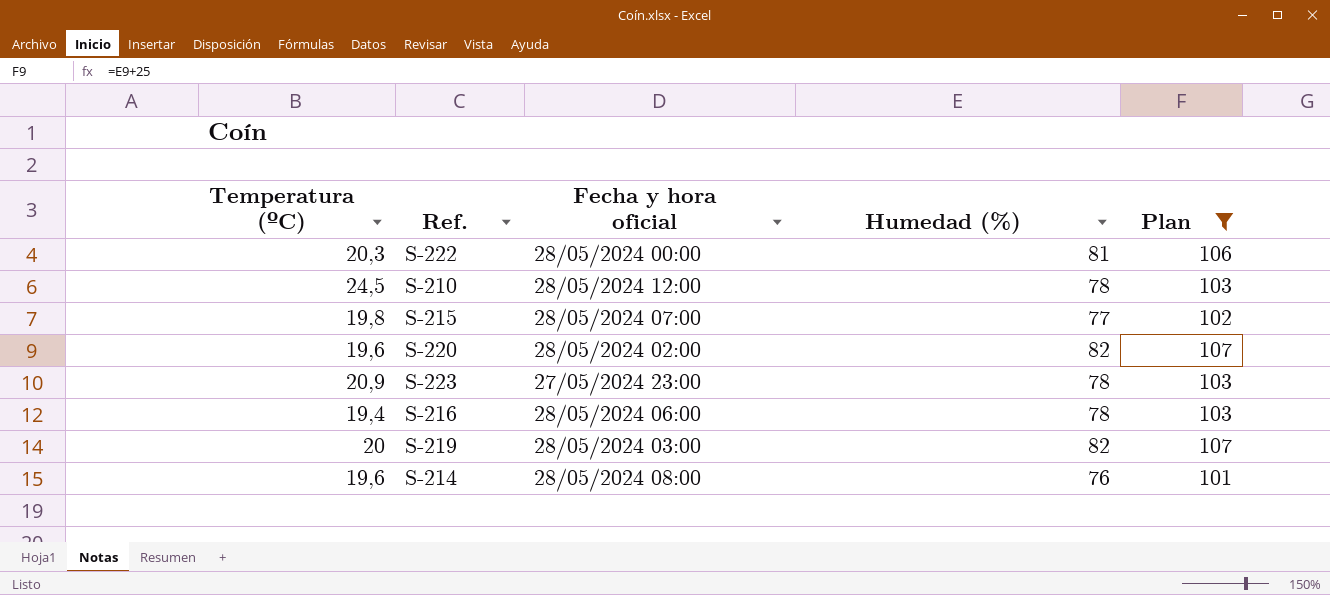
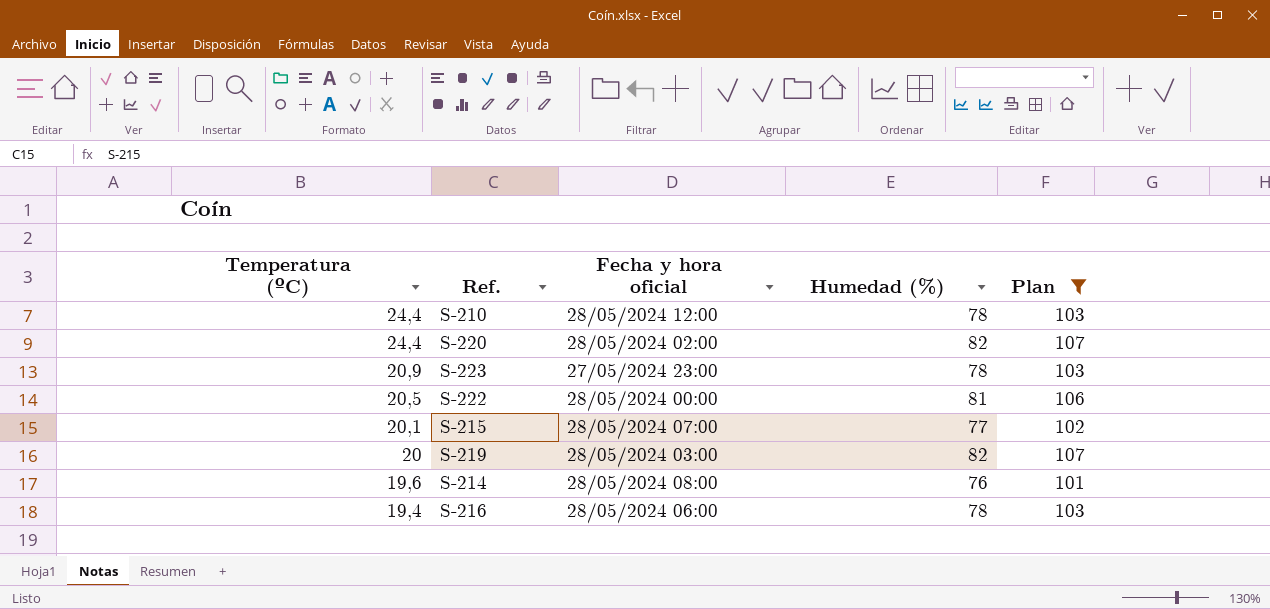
row order: none -> Temperatura (ºC) descending
S-210 | Temperatura (ºC): 24,5 -> 24,4
S-220 | Temperatura (ºC): 19,6 -> 24,4
S-222 | Temperatura (ºC): 20,3 -> 20,5
S-215 | Temperatura (ºC): 19,8 -> 20,1

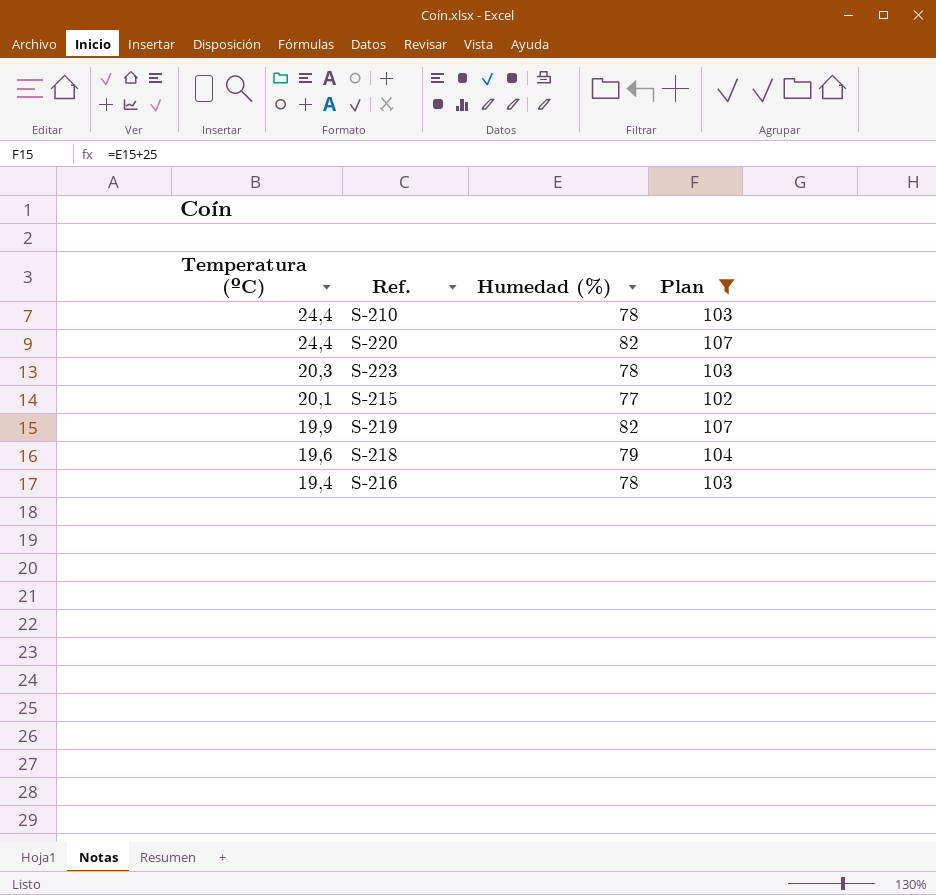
column Fecha y hora oficial | position: 3 -> none
row S-222: 20,5 | 28/05/2024 00:00 | 81 | 106 -> none
row S-214: 19,6 | 28/05/2024 08:00 | 76 | 101 -> none
S-223 | Temperatura (ºC): 20,9 -> 20,3
S-219 | Temperatura (ºC): 20 -> 19,9
row S-218: none -> 19,6 | 79 | 104

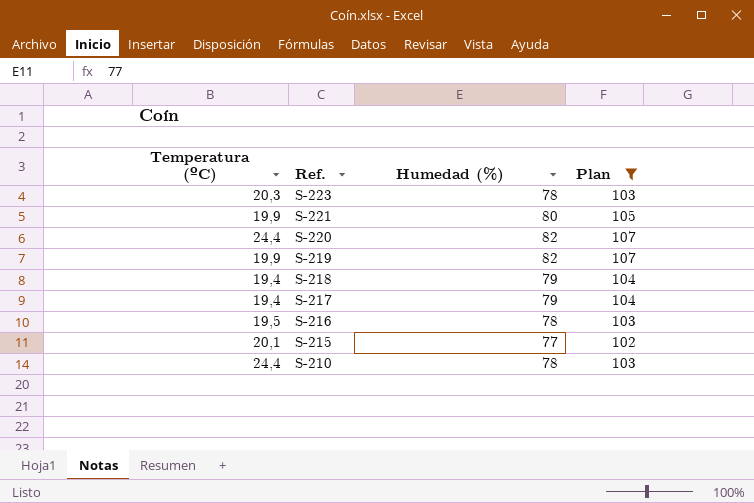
row order: Temperatura (ºC) descending -> Ref. descending
row S-221: none -> 19,9 | 80 | 105
S-218 | Temperatura (ºC): 19,6 -> 19,4
row S-217: none -> 19,4 | 79 | 104
S-216 | Temperatura (ºC): 19,4 -> 19,5

